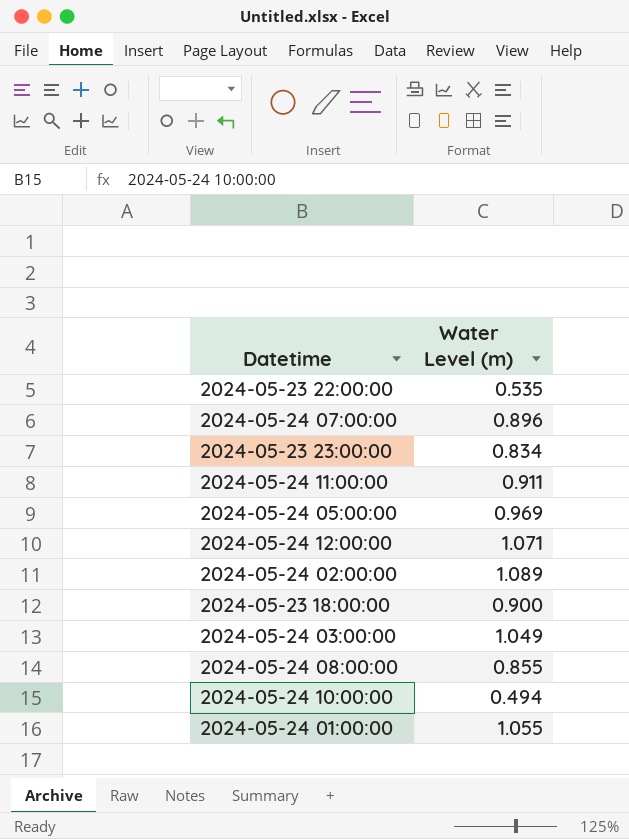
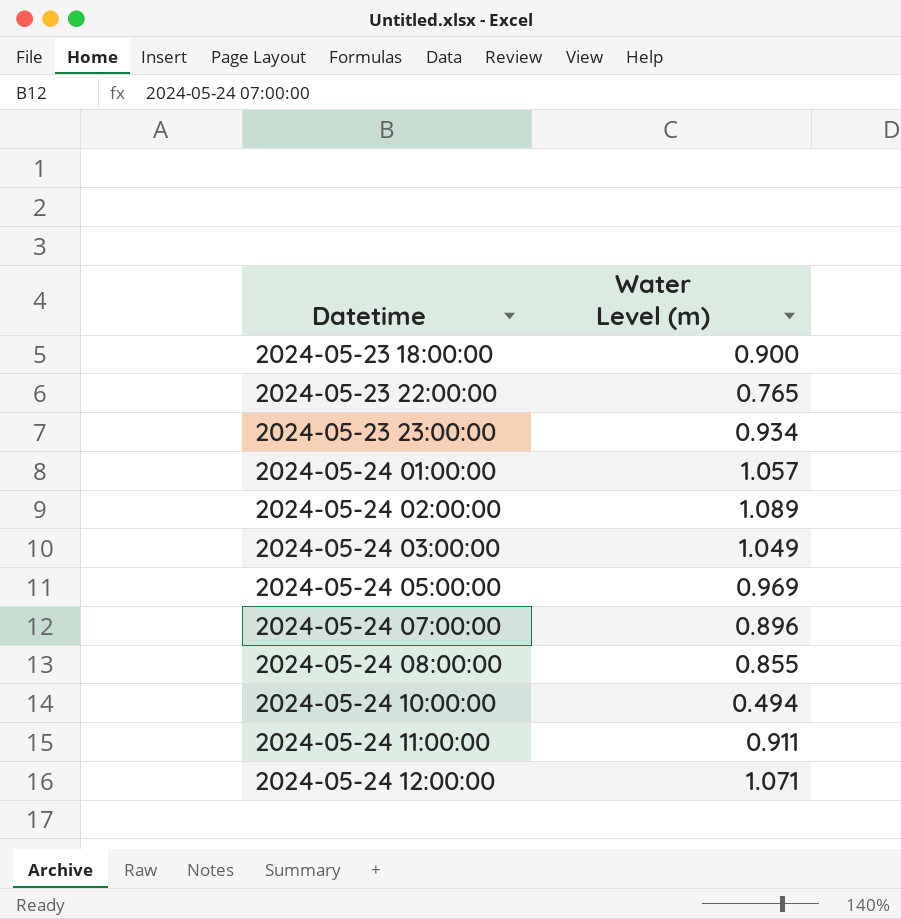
row order: none -> Datetime ascending
2024-05-23 22:00:00 | Water Level (m): 0.535 -> 0.765
2024-05-23 23:00:00 | Water Level (m): 0.834 -> 0.934
2024-05-24 01:00:00 | Water Level (m): 1.055 -> 1.057

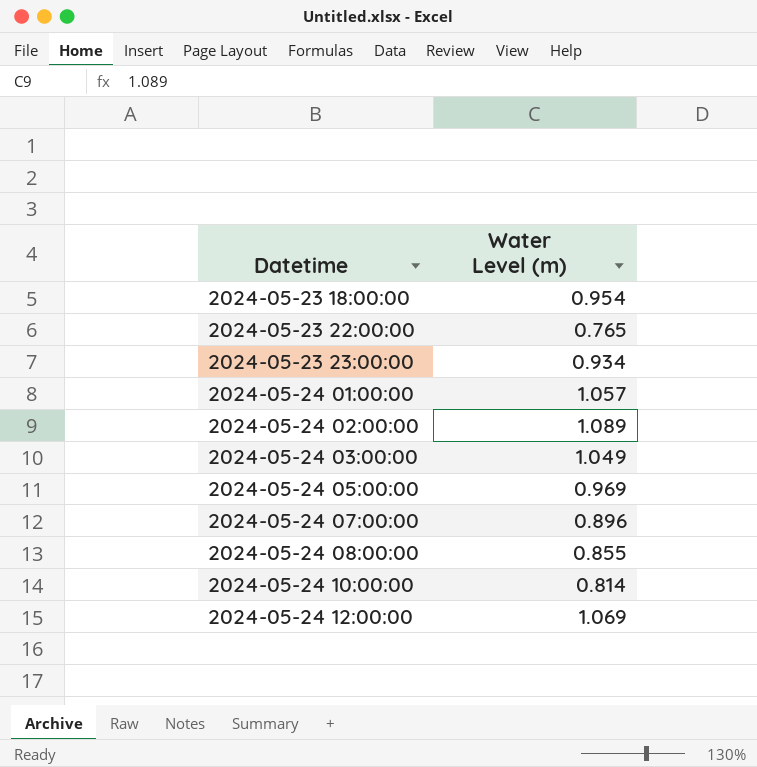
row 2024-05-24 11:00:00: 0.911 -> none
2024-05-23 18:00:00 | Water Level (m): 0.900 -> 0.954
2024-05-24 10:00:00 | Water Level (m): 0.494 -> 0.814
2024-05-24 12:00:00 | Water Level (m): 1.071 -> 1.069

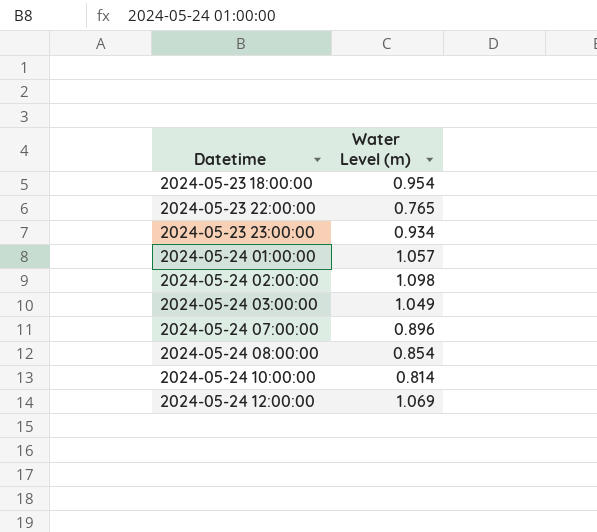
row 2024-05-24 05:00:00: 0.969 -> none
2024-05-24 02:00:00 | Water Level (m): 1.089 -> 1.098
2024-05-24 08:00:00 | Water Level (m): 0.855 -> 0.854

